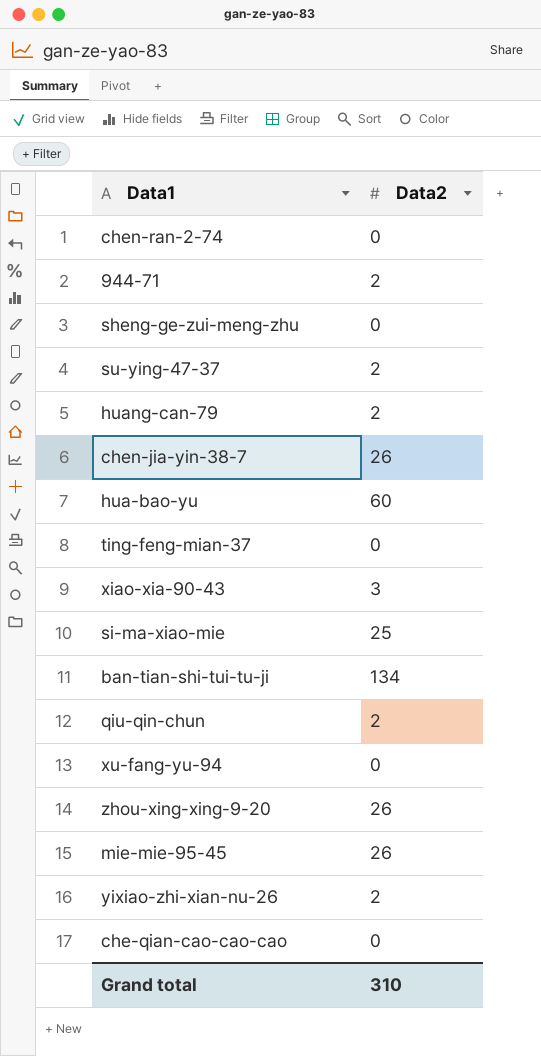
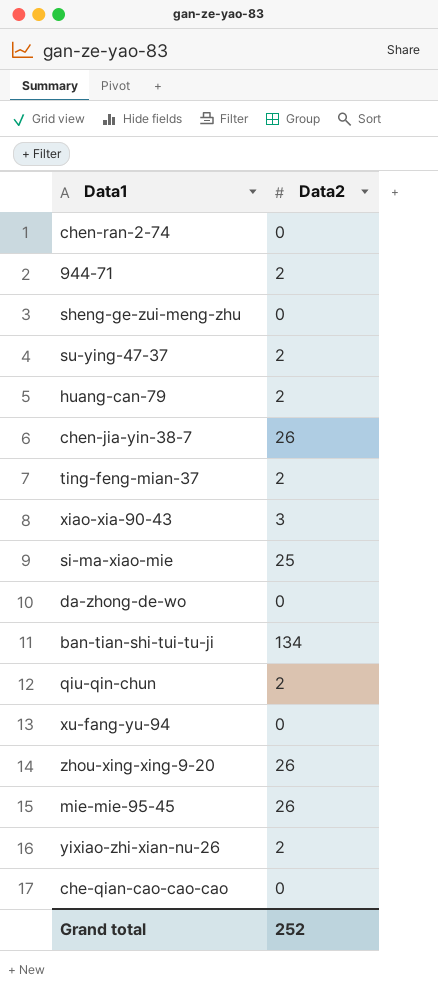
row hua-bao-yu: 60 -> none
ting-feng-mian-37 | Data2: 0 -> 2
row da-zhong-de-wo: none -> 0
Grand total | Data2: 310 -> 252

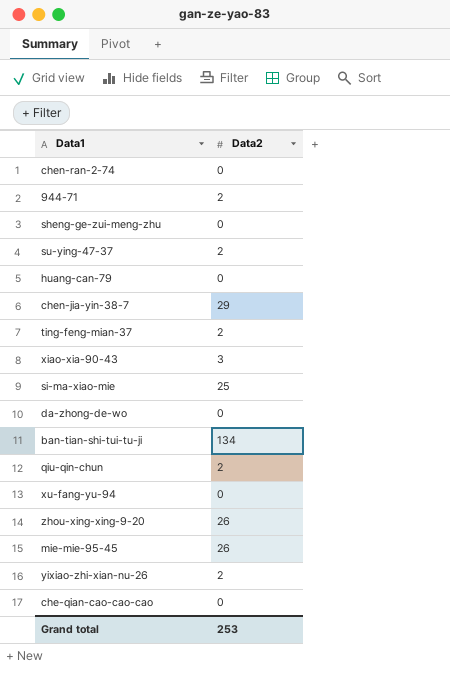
huang-can-79 | Data2: 2 -> 0
chen-jia-yin-38-7 | Data2: 26 -> 29
Grand total | Data2: 252 -> 253

